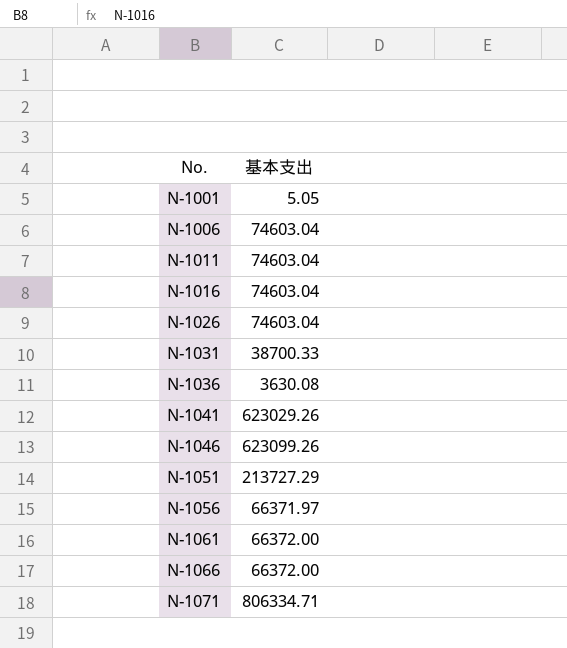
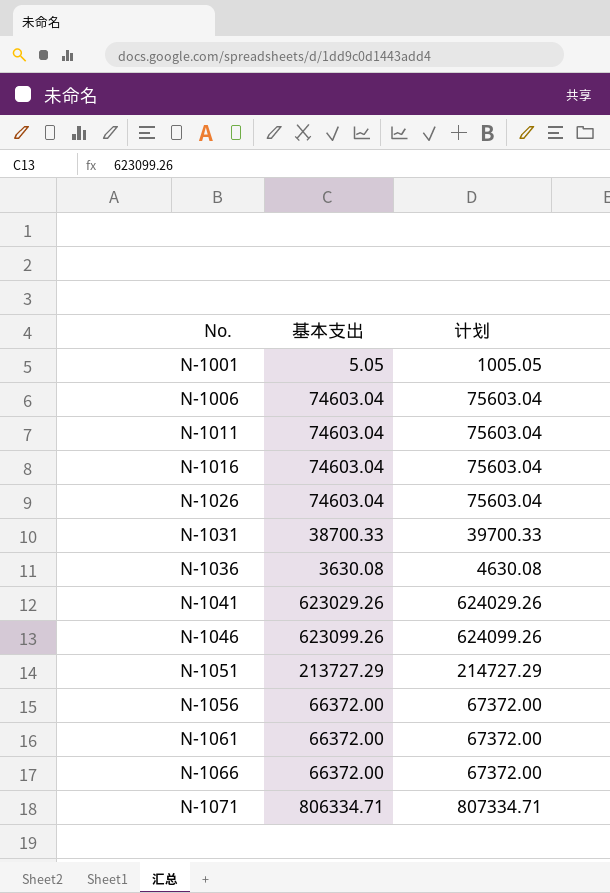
column 计划 | formula: none -> [基本支出] + 1000
N-1056 | 基本支出: 66371.97 -> 66372.00

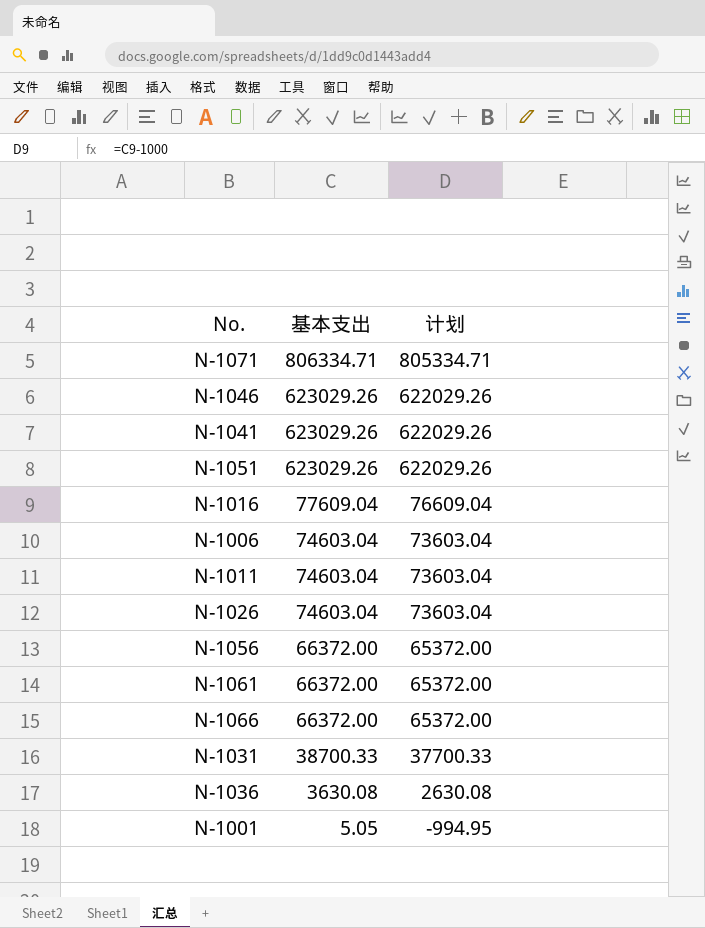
row order: No. ascending -> 基本支出 descending
column 计划 | formula: [基本支出] + 1000 -> [基本支出] - 1000
N-1046 | 基本支出: 623099.26 -> 623029.26
N-1051 | 基本支出: 213727.29 -> 623029.26
N-1016 | 基本支出: 74603.04 -> 77609.04

